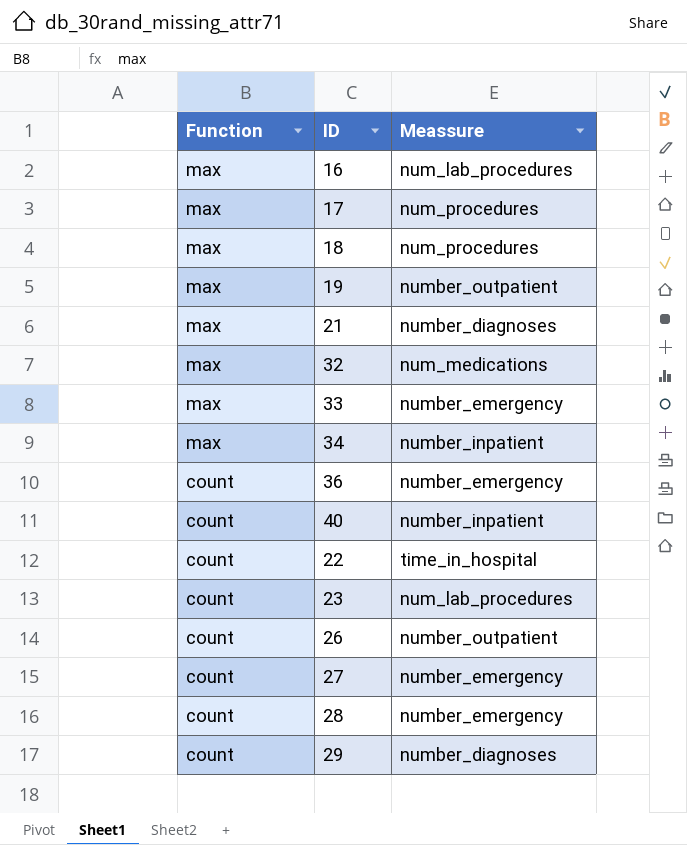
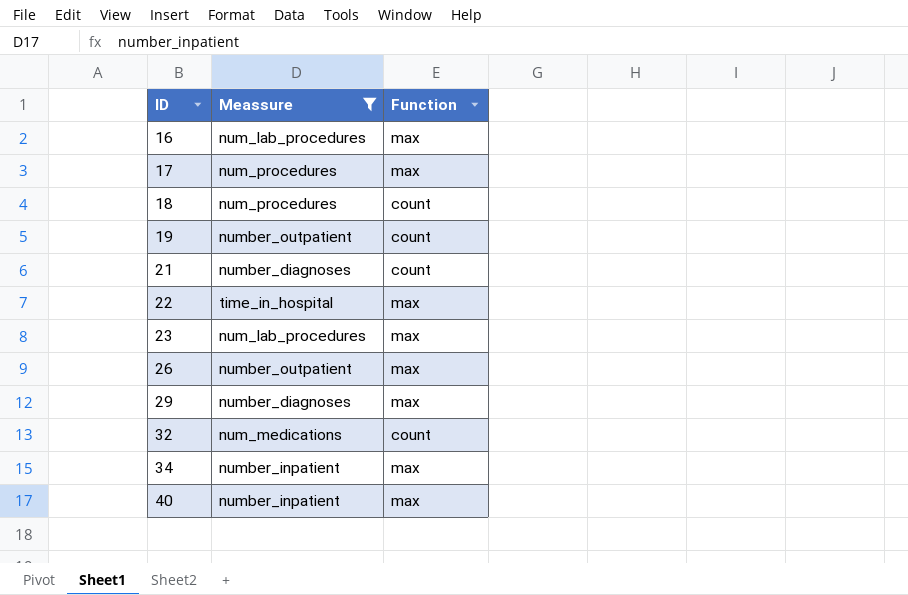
filter: none -> Meassure != number_emergency
row order: Function descending -> ID ascending
column Function | position: 1 -> 3
18 | Function: max -> count
19 | Function: max -> count
21 | Function: max -> count
22 | Function: count -> max
23 | Function: count -> max
26 | Function: count -> max
29 | Function: count -> max
32 | Function: max -> count
40 | Function: count -> max

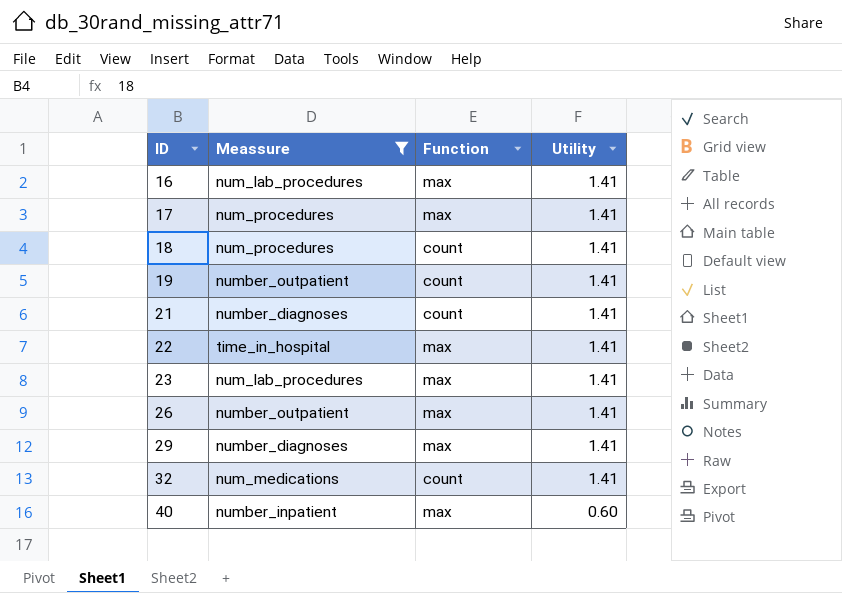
column Utility | position: none -> 4
row 34: number_inpatient | max -> none

